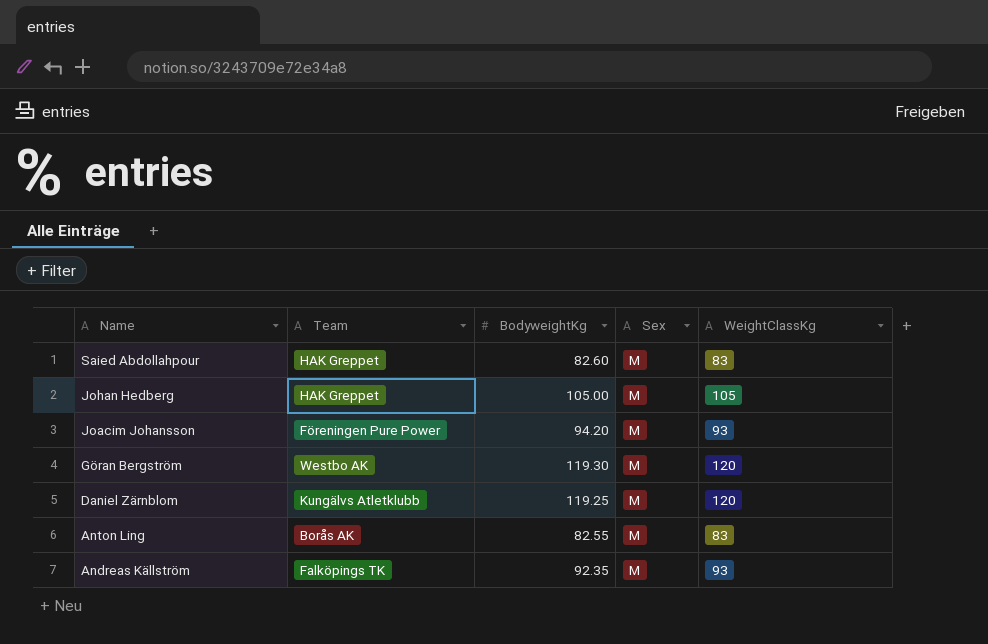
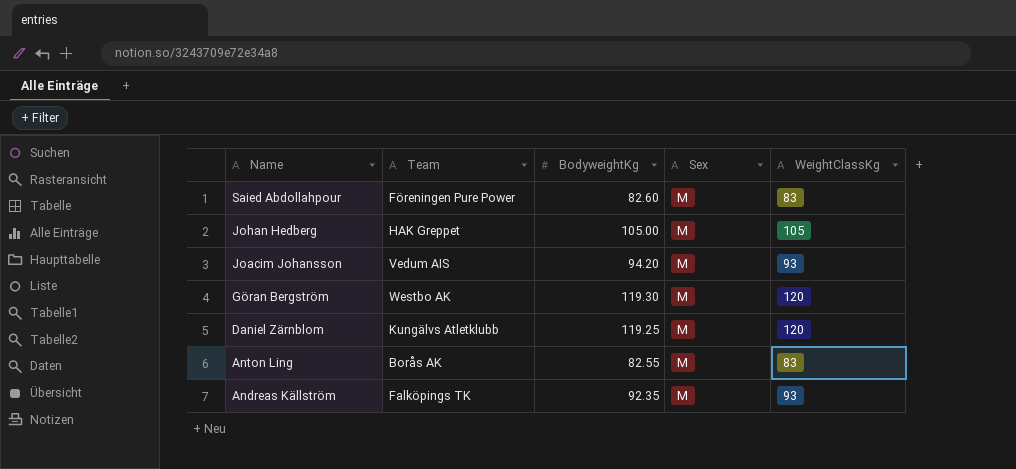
Saied Abdollahpour | Team: HAK Greppet -> Föreningen Pure Power
Joacim Johansson | Team: Föreningen Pure Power -> Vedum AIS

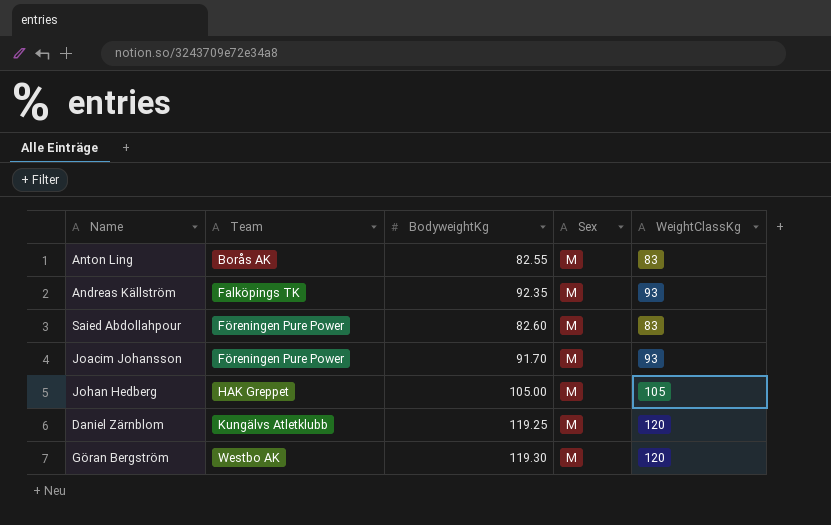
row order: Name descending -> Team ascending
Joacim Johansson | Team: Vedum AIS -> Föreningen Pure Power
Joacim Johansson | BodyweightKg: 94.20 -> 91.70

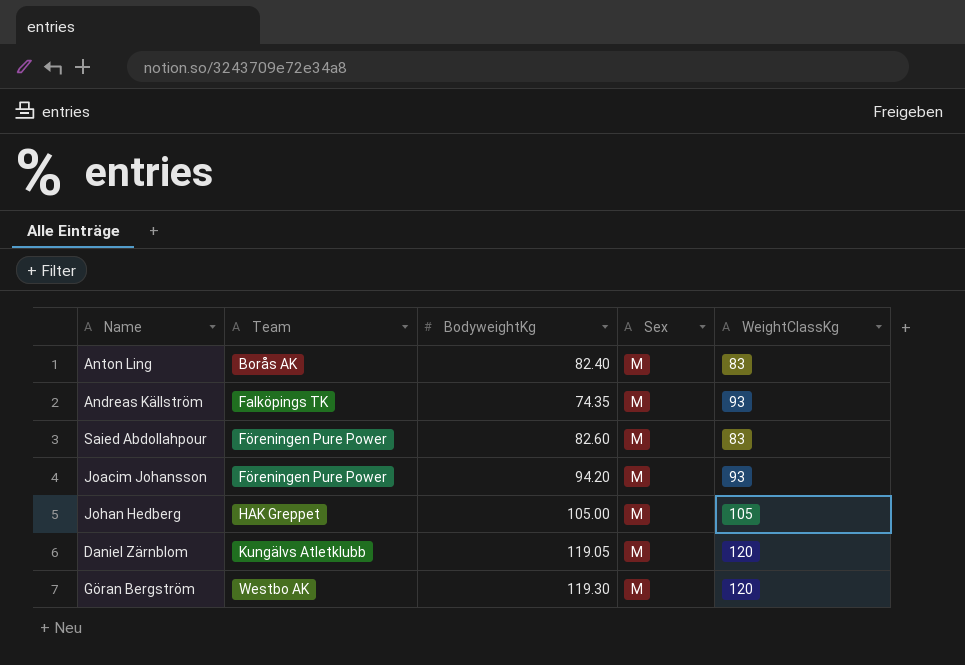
Anton Ling | BodyweightKg: 82.55 -> 82.40
Andreas Källström | BodyweightKg: 92.35 -> 74.35
Joacim Johansson | BodyweightKg: 91.70 -> 94.20
Daniel Zärnblom | BodyweightKg: 119.25 -> 119.05

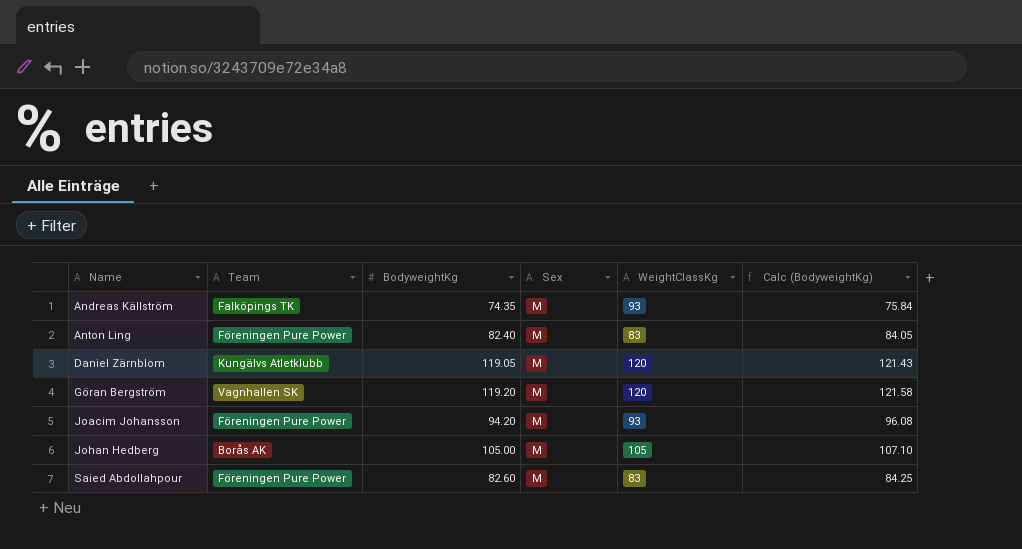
row order: Team ascending -> Name ascending
column Calc (BodyweightKg) | formula: none -> [BodyweightKg] * 1.02
Anton Ling | Team: Borås AK -> Föreningen Pure Power
Göran Bergström | Team: Westbo AK -> Vagnhallen SK
Göran Bergström | BodyweightKg: 119.30 -> 119.20
Johan Hedberg | Team: HAK Greppet -> Borås AK

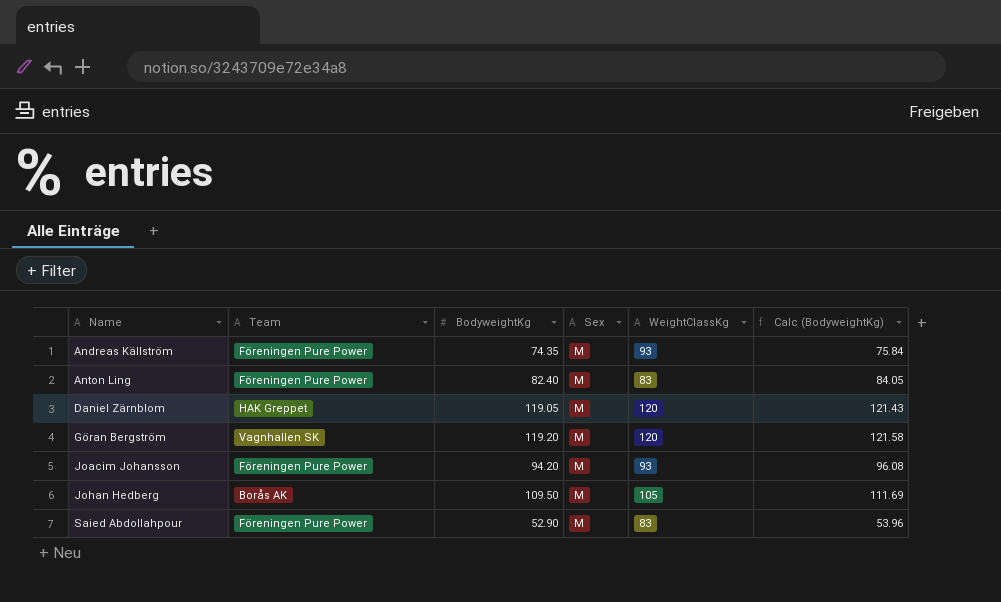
Andreas Källström | Team: Falköpings TK -> Föreningen Pure Power
Daniel Zärnblom | Team: Kungälvs Atletklubb -> HAK Greppet
Johan Hedberg | BodyweightKg: 105.00 -> 109.50
Johan Hedberg | Calc (BodyweightKg): 107.10 -> 111.69
Saied Abdollahpour | BodyweightKg: 82.60 -> 52.90
Saied Abdollahpour | Calc (BodyweightKg): 84.25 -> 53.96

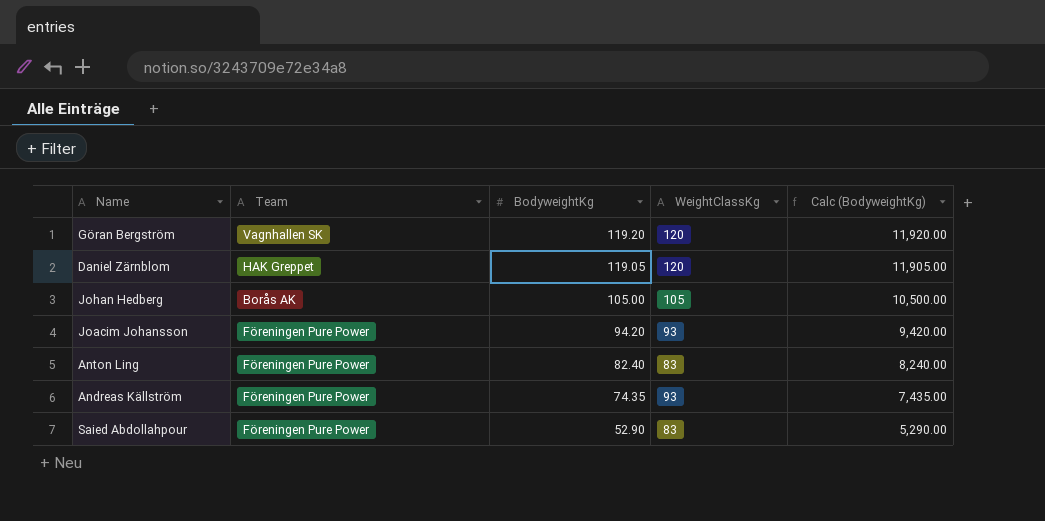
row order: Name ascending -> BodyweightKg descending
column Sex | position: 4 -> none
column Calc (BodyweightKg) | formula: [BodyweightKg] * 1.02 -> [BodyweightKg] * 100
Johan Hedberg | BodyweightKg: 109.50 -> 105.00

